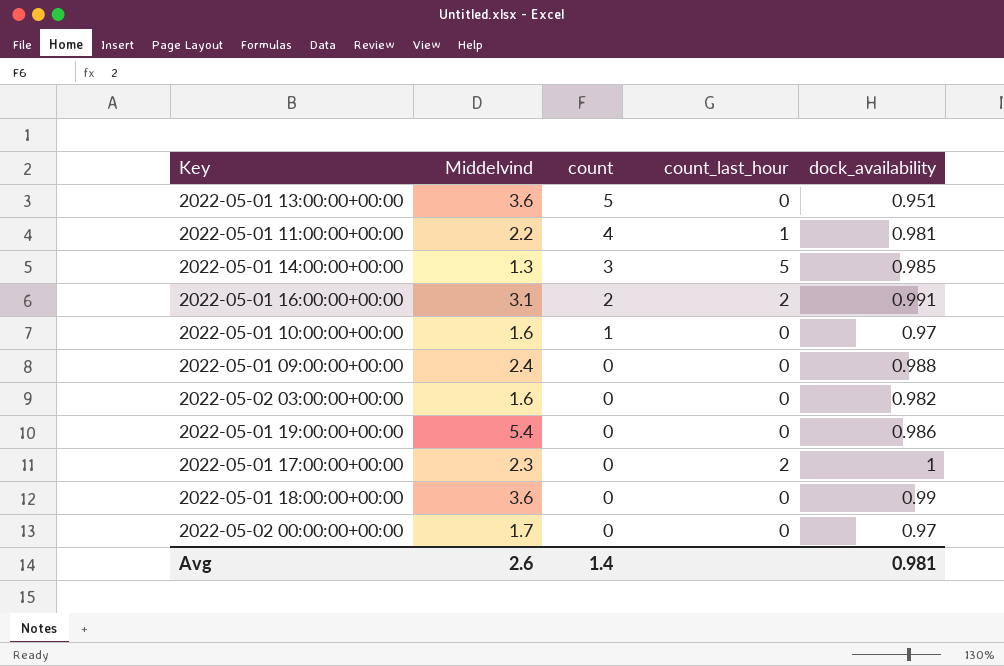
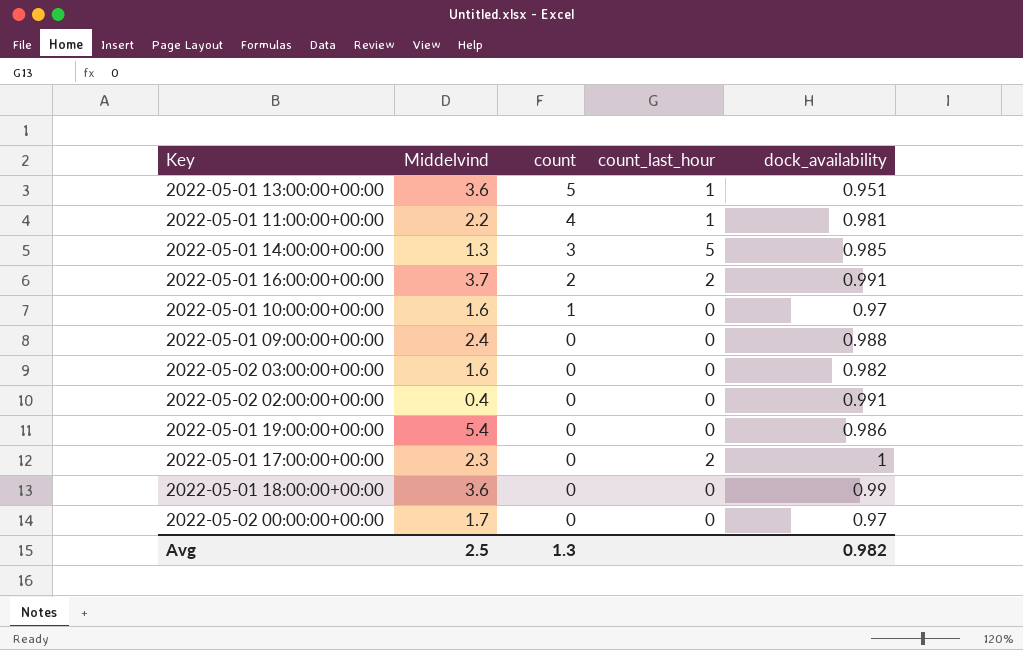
2022-05-01 13:00:00+00:00 | count_last_hour: 0 -> 1
2022-05-01 16:00:00+00:00 | Middelvind: 3.1 -> 3.7
row 2022-05-02 02:00:00+00:00: none -> 0.4 | 0 | 0 | 0.991
Avg | Middelvind: 2.6 -> 2.5
Avg | count: 1.4 -> 1.3
Avg | dock_availability: 0.981 -> 0.982

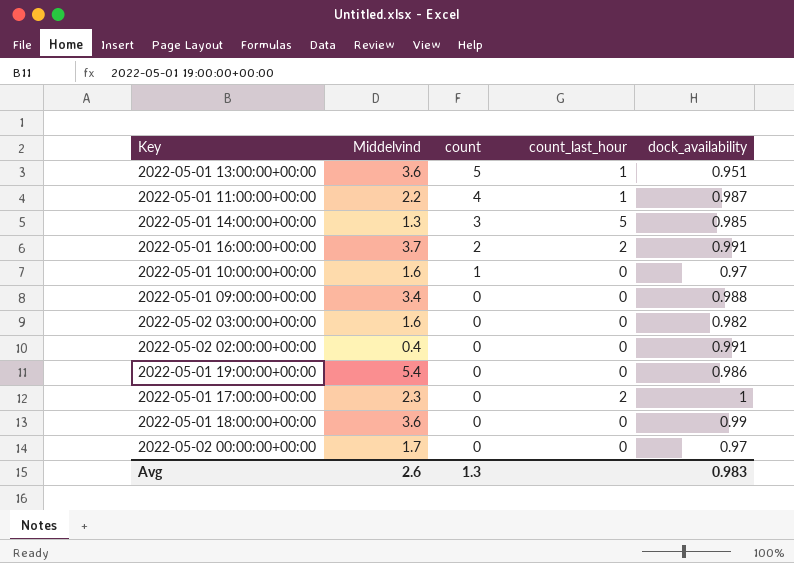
2022-05-01 11:00:00+00:00 | dock_availability: 0.981 -> 0.987
2022-05-01 09:00:00+00:00 | Middelvind: 2.4 -> 3.4
Avg | Middelvind: 2.5 -> 2.6
Avg | dock_availability: 0.982 -> 0.983

